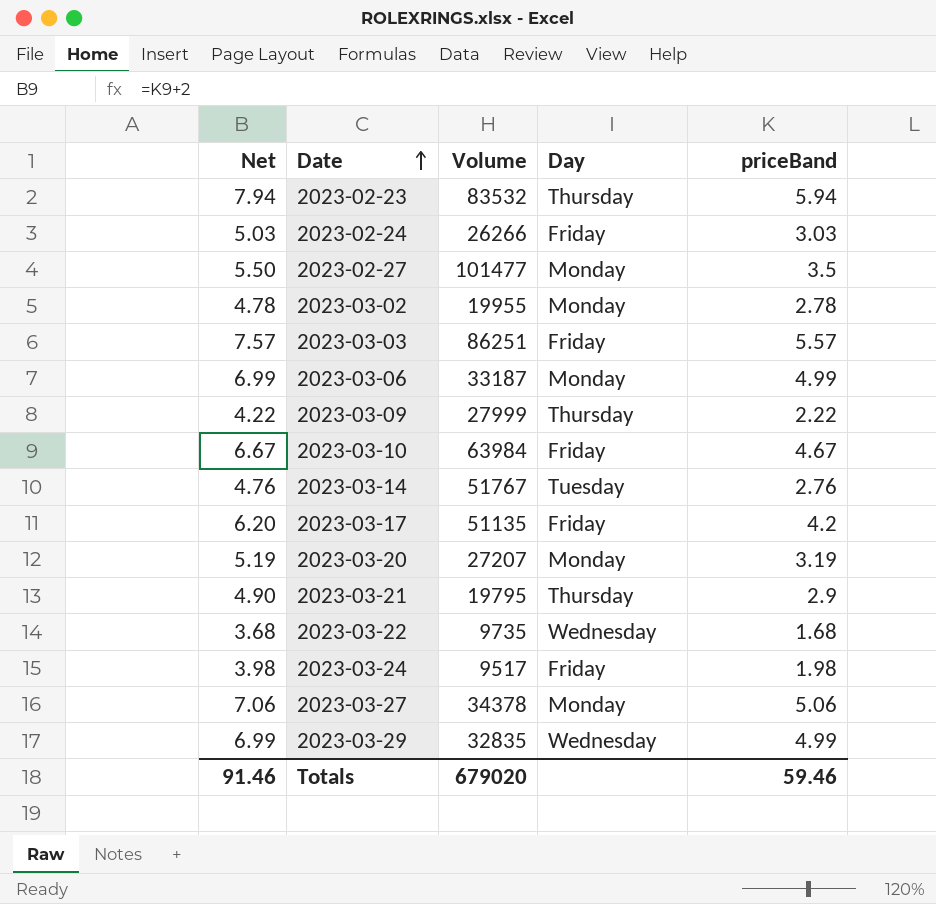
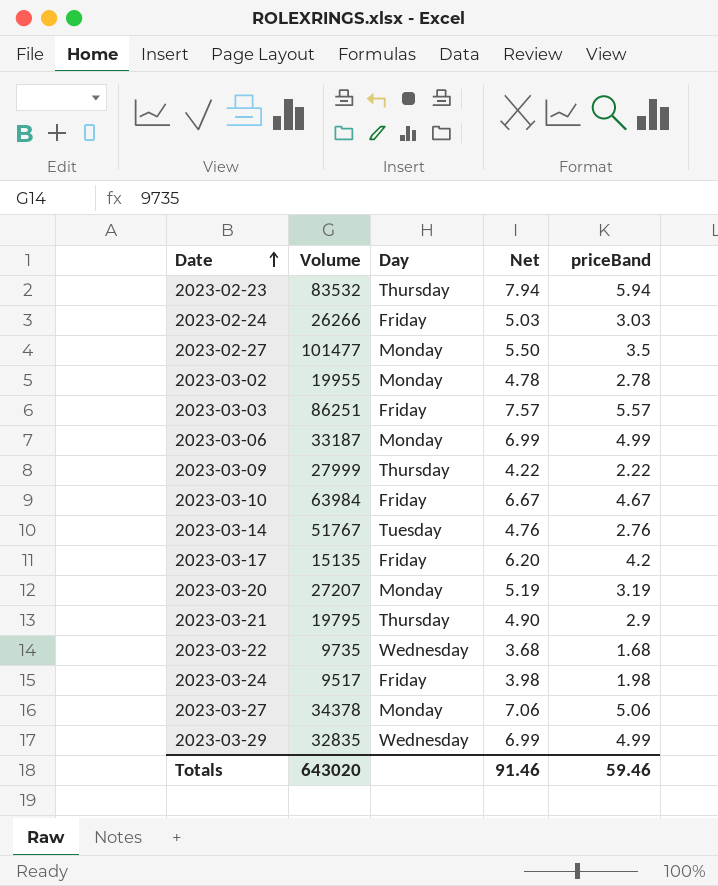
column Net | position: 1 -> 4
2023-03-17 | Volume: 51135 -> 15135
Totals | Volume: 679020 -> 643020

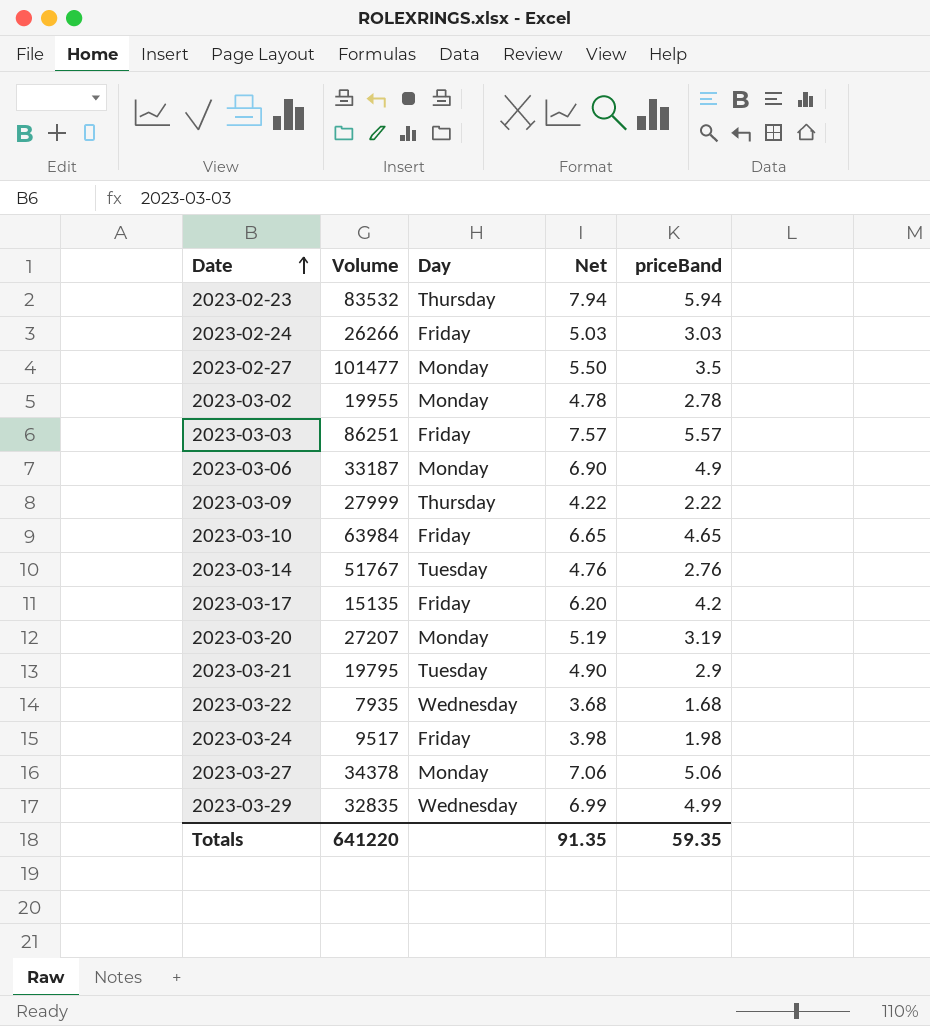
2023-03-06 | Net: 6.99 -> 6.90
2023-03-06 | priceBand: 4.99 -> 4.9
2023-03-10 | Net: 6.67 -> 6.65
2023-03-10 | priceBand: 4.67 -> 4.65
2023-03-21 | Day: Thursday -> Tuesday
2023-03-22 | Volume: 9735 -> 7935
Totals | Volume: 643020 -> 641220
Totals | Net: 91.46 -> 91.35
Totals | priceBand: 59.46 -> 59.35

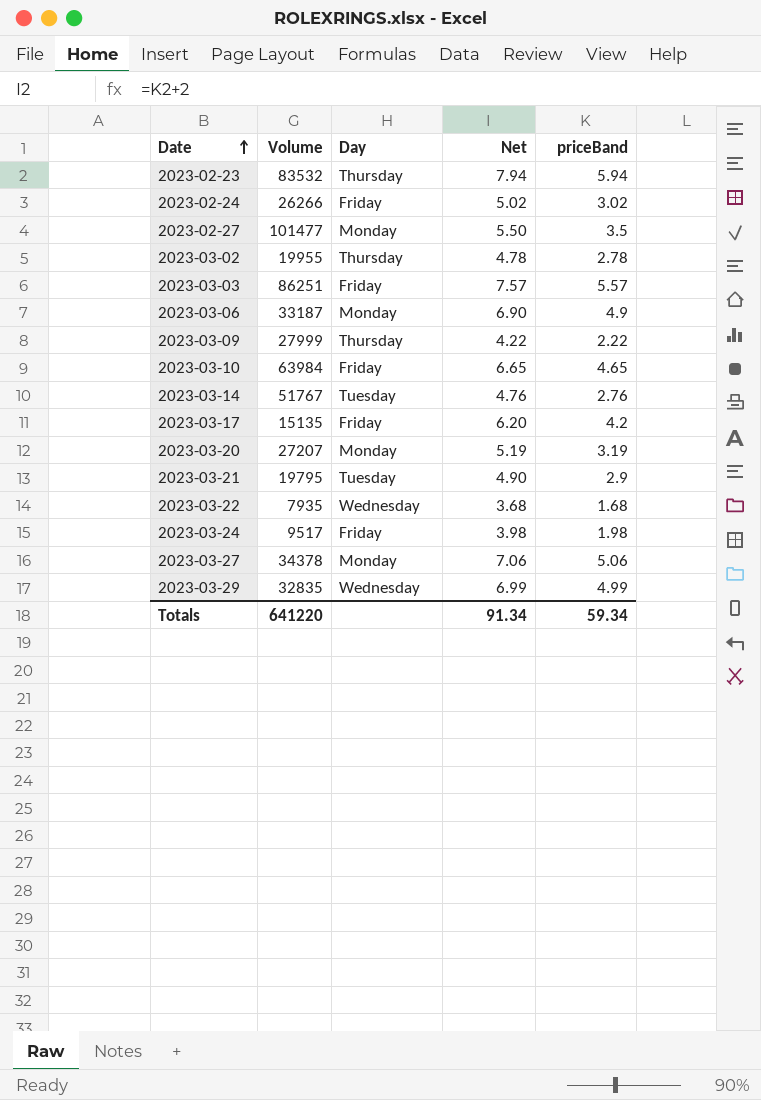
2023-02-24 | Net: 5.03 -> 5.02
2023-02-24 | priceBand: 3.03 -> 3.02
2023-03-02 | Day: Monday -> Thursday
Totals | Net: 91.35 -> 91.34
Totals | priceBand: 59.35 -> 59.34

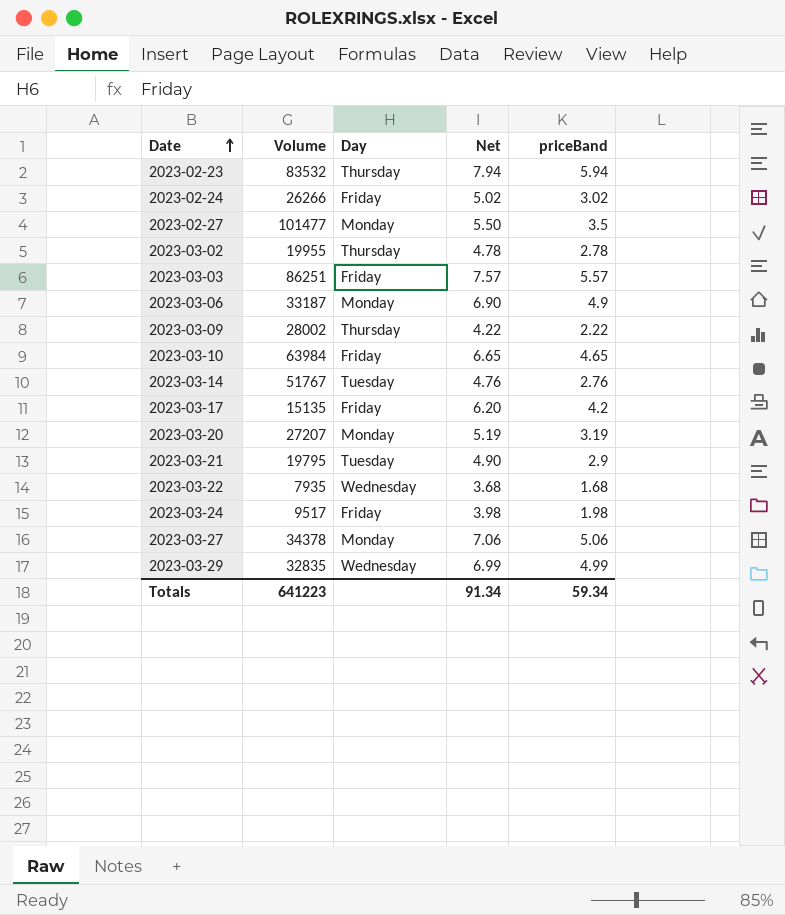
2023-03-09 | Volume: 27999 -> 28002
Totals | Volume: 641220 -> 641223

